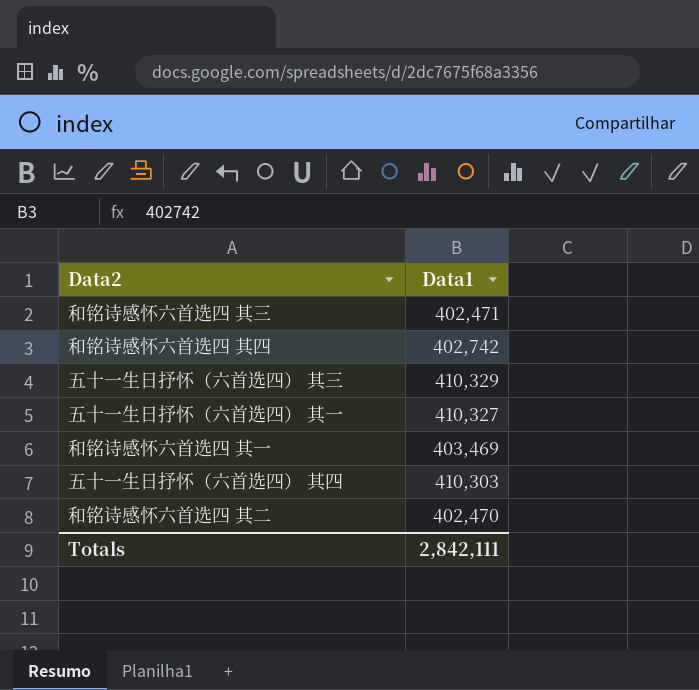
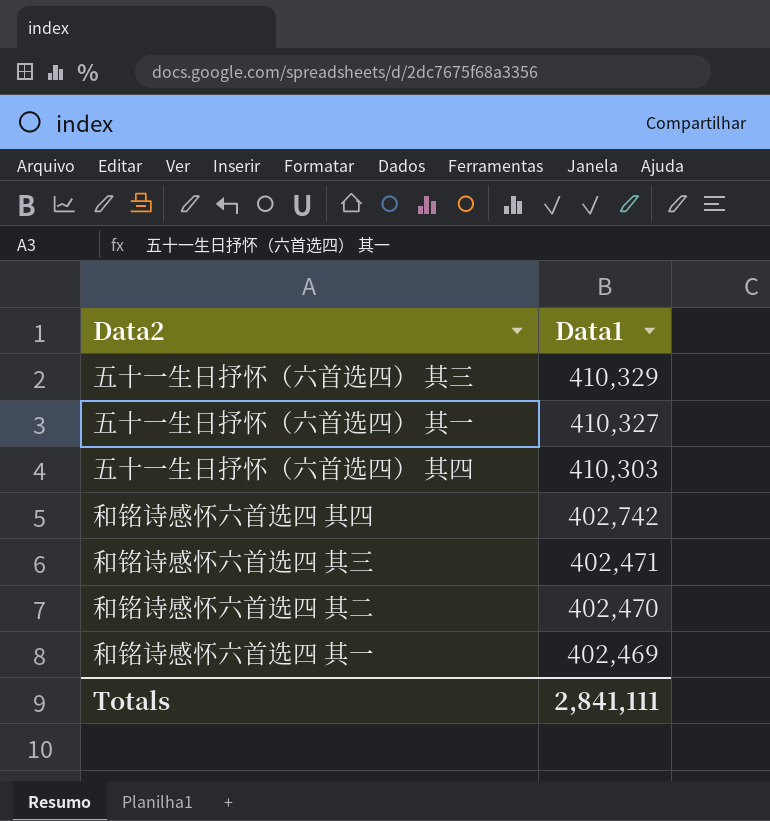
row order: none -> Data1 descending
和铭诗感怀六首选四 其一 | Data1: 403,469 -> 402,469
Totals | Data1: 2,842,111 -> 2,841,111

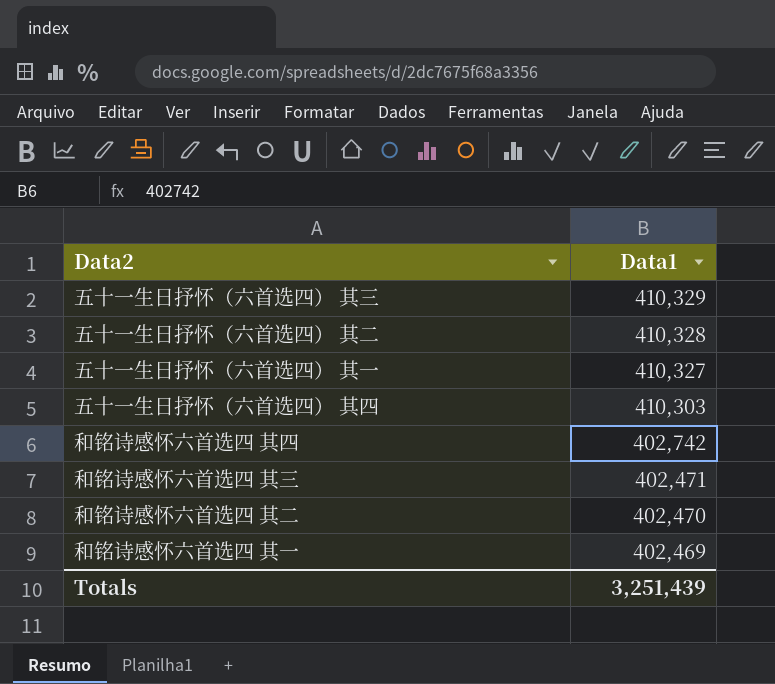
row 五十一生日抒怀（六首选四） 其二: none -> 410,328
Totals | Data1: 2,841,111 -> 3,251,439

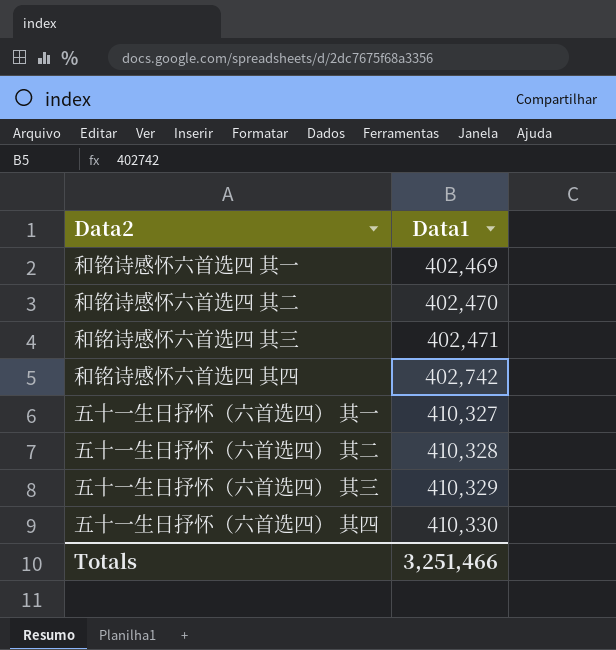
row order: Data1 descending -> Data1 ascending
五十一生日抒怀（六首选四） 其四 | Data1: 410,303 -> 410,330
Totals | Data1: 3,251,439 -> 3,251,466

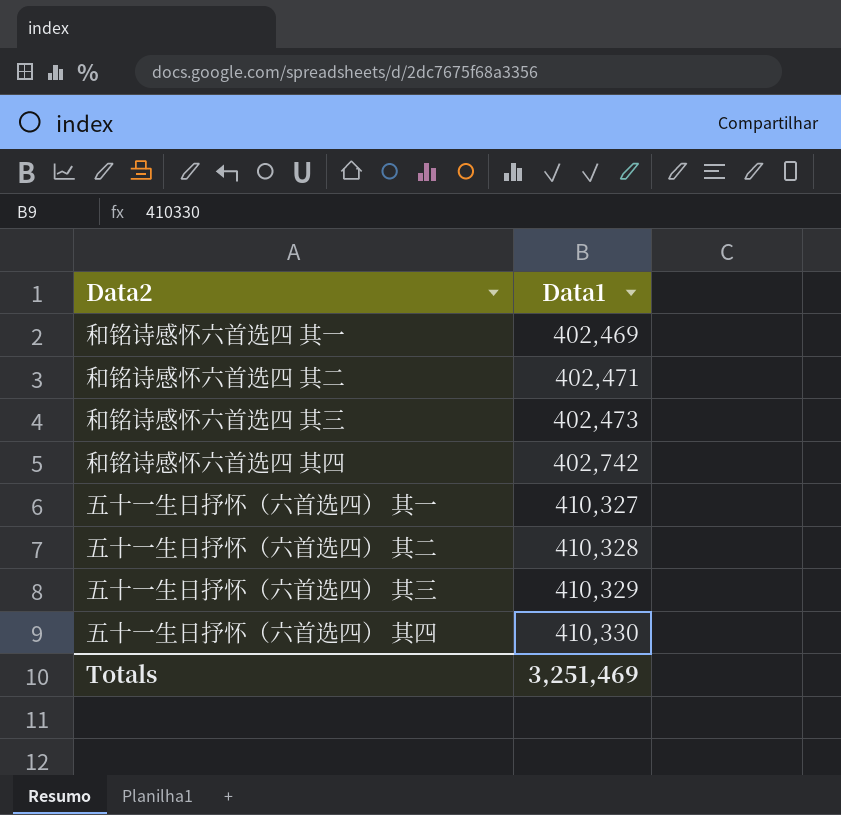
和铭诗感怀六首选四 其二 | Data1: 402,470 -> 402,471
和铭诗感怀六首选四 其三 | Data1: 402,471 -> 402,473
Totals | Data1: 3,251,466 -> 3,251,469

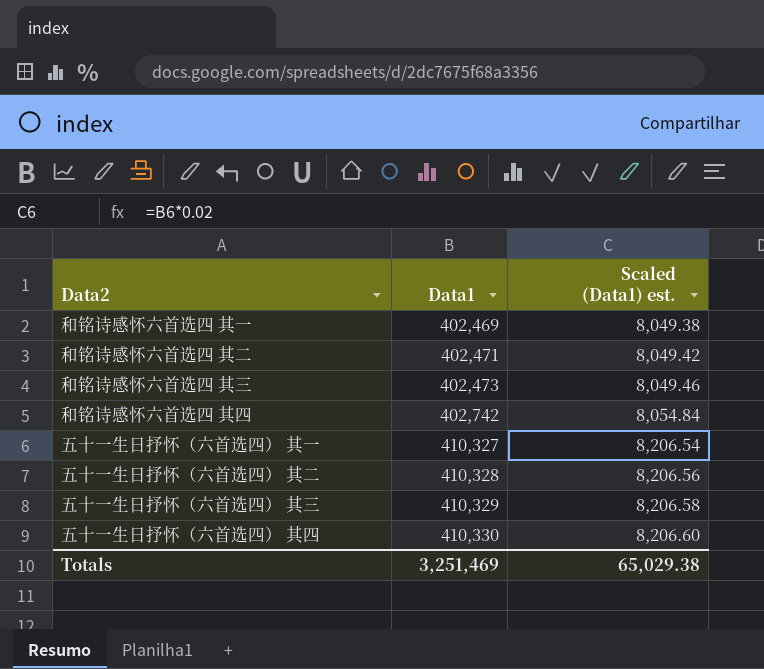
column Scaled (Data1) est. | formula: none -> [Data1] * 0.02

